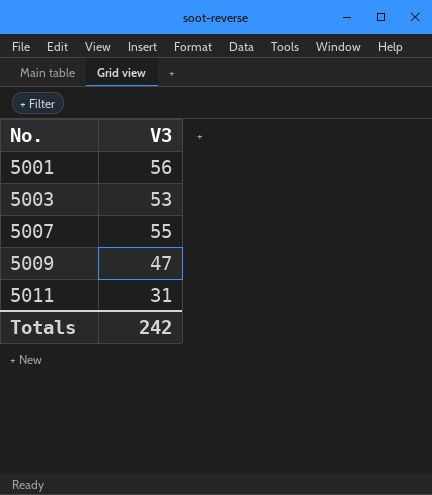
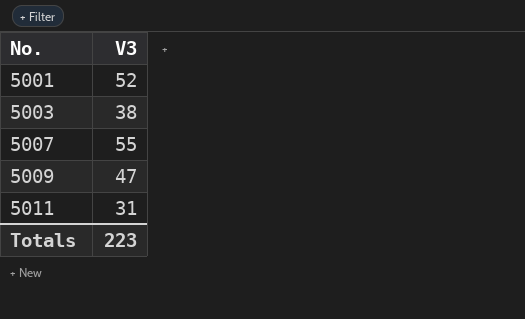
5001 | V3: 56 -> 52
5003 | V3: 53 -> 38
Totals | V3: 242 -> 223

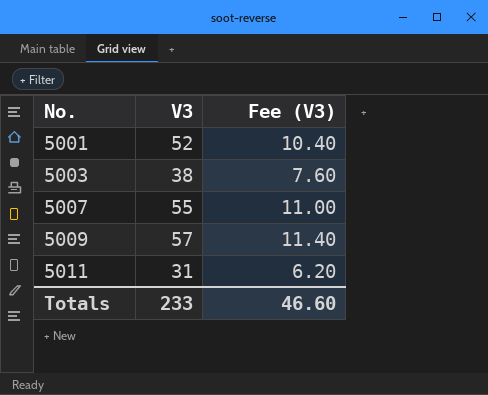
column Fee (V3) | formula: none -> [V3] * 0.2
5009 | V3: 47 -> 57
Totals | V3: 223 -> 233

